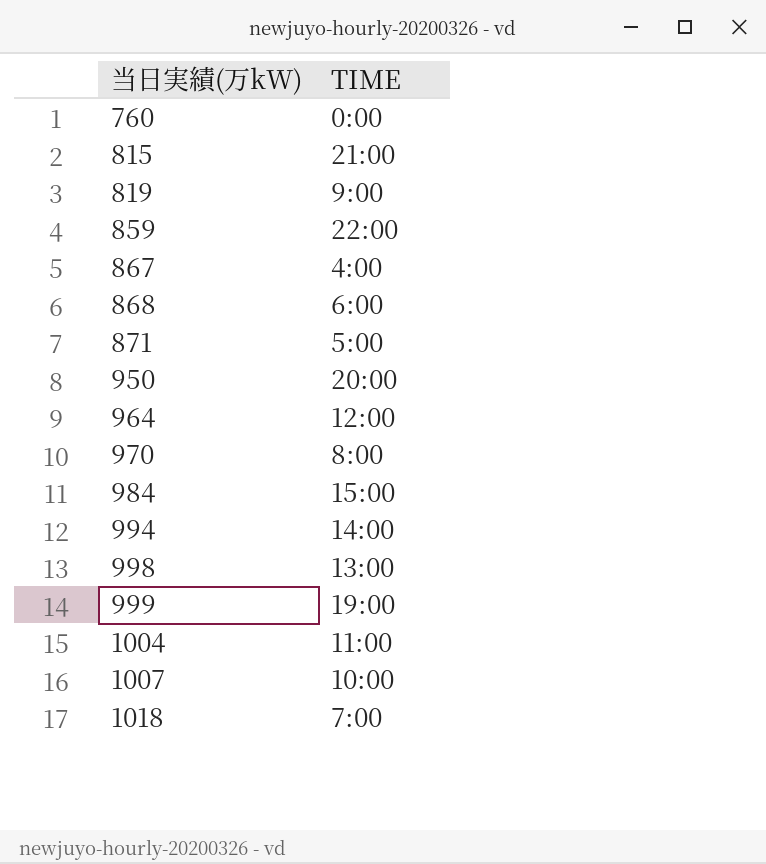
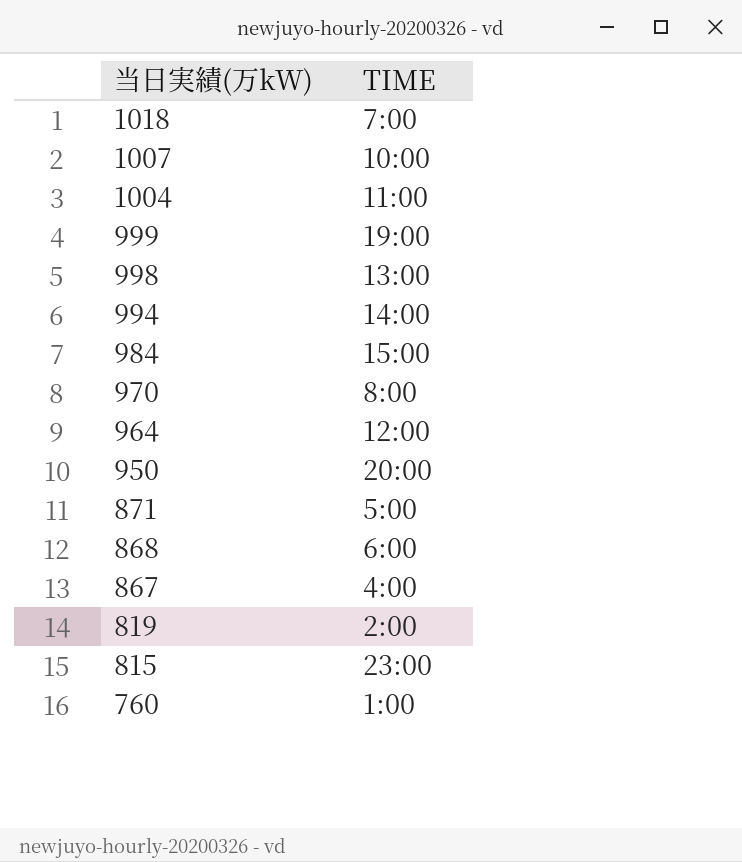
row order: 当日実績(万kW) ascending -> 当日実績(万kW) descending
row 859: 22:00 -> none
819 | TIME: 9:00 -> 2:00
815 | TIME: 21:00 -> 23:00
760 | TIME: 0:00 -> 1:00

